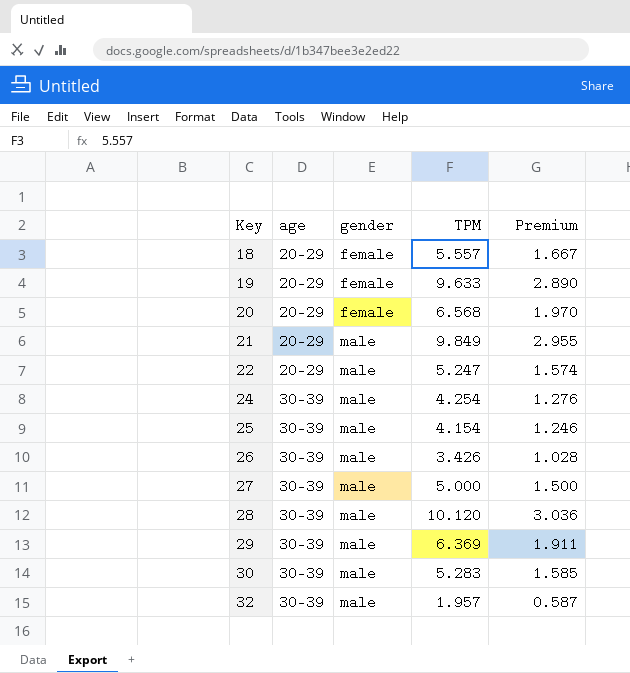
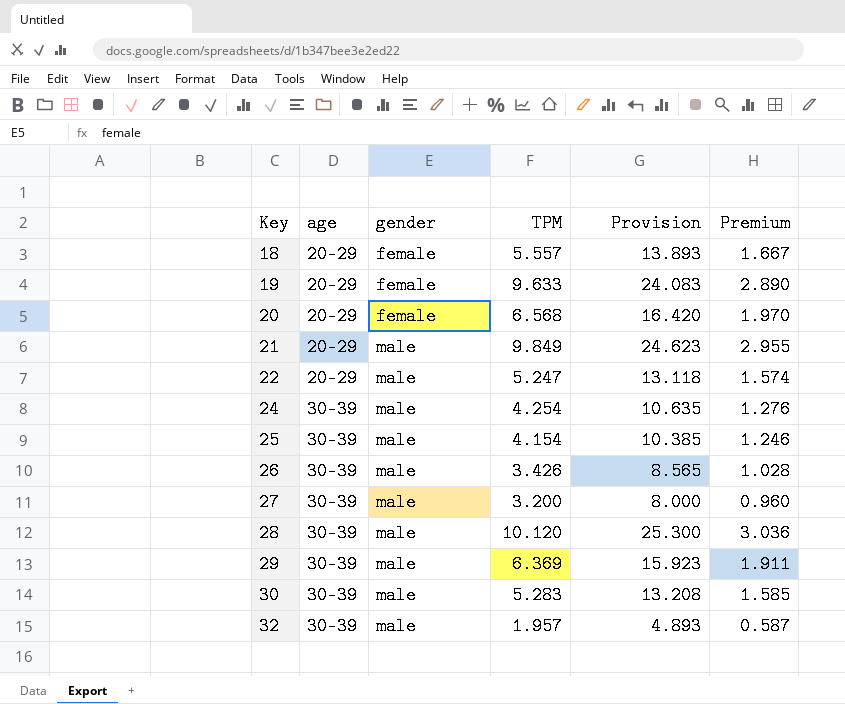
column Provision | formula: none -> [TPM] * 2.5
27 | TPM: 5.000 -> 3.200
27 | Premium: 1.500 -> 0.960

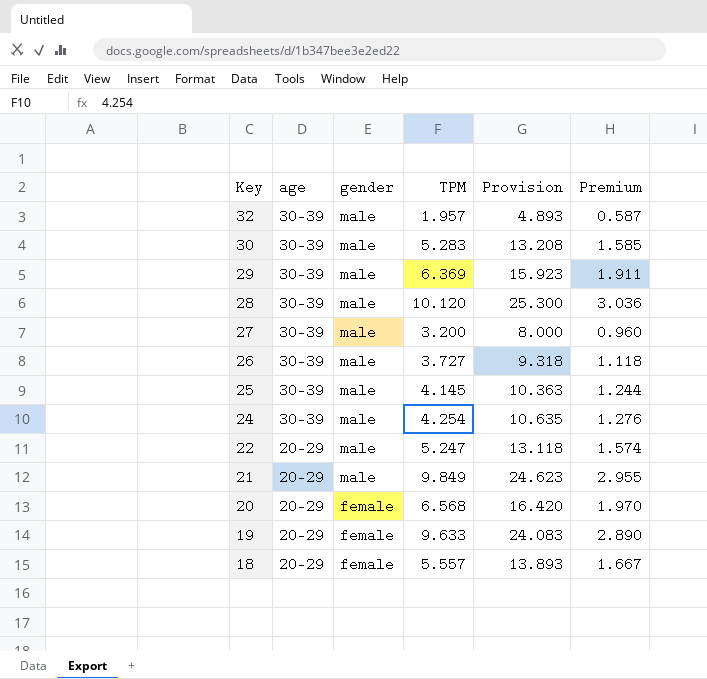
row order: Key ascending -> Key descending
26 | TPM: 3.426 -> 3.727
26 | Provision: 8.565 -> 9.318
26 | Premium: 1.028 -> 1.118
25 | TPM: 4.154 -> 4.145
25 | Provision: 10.385 -> 10.363
25 | Premium: 1.246 -> 1.244

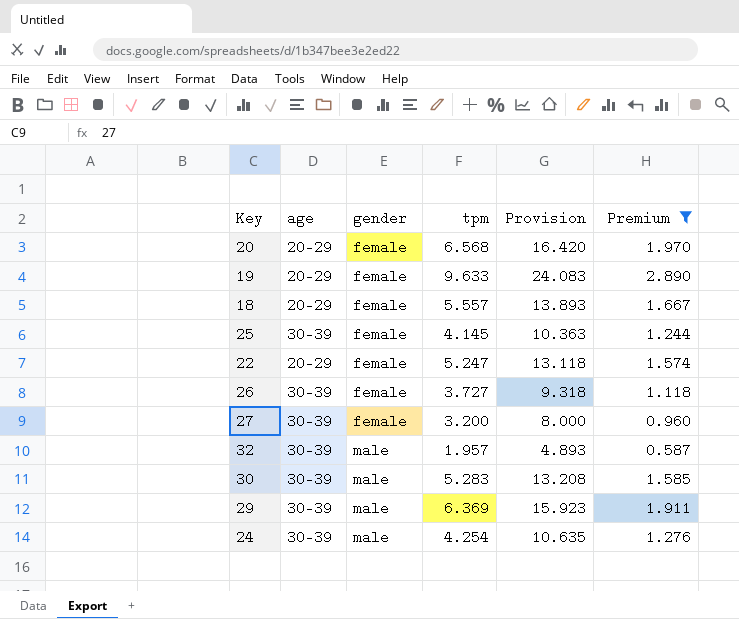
filter: none -> Premium <= 2.890
row order: Key descending -> gender ascending
column name: TPM -> tpm
25 | gender: male -> female
22 | gender: male -> female
26 | gender: male -> female
27 | gender: male -> female

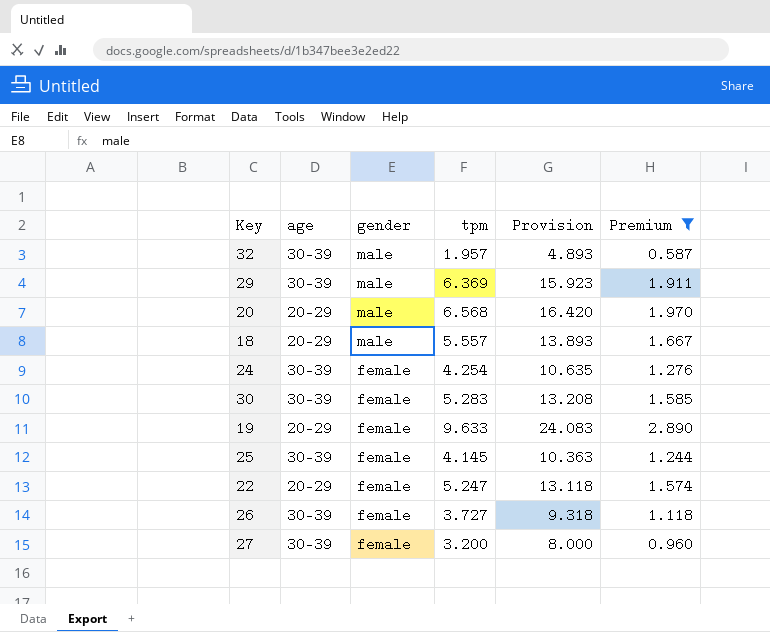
row order: gender ascending -> gender descending
20 | gender: female -> male
18 | gender: female -> male
24 | gender: male -> female
30 | gender: male -> female

